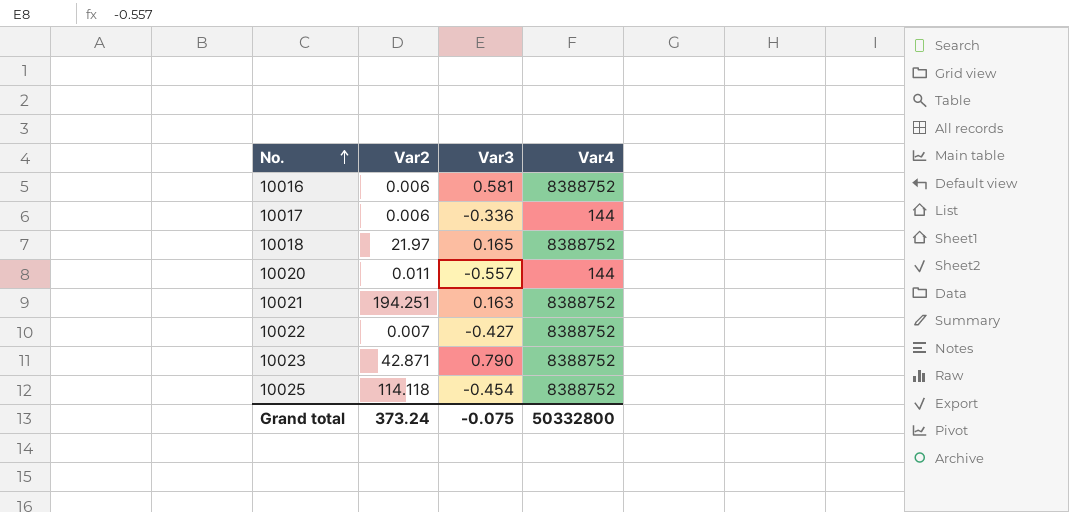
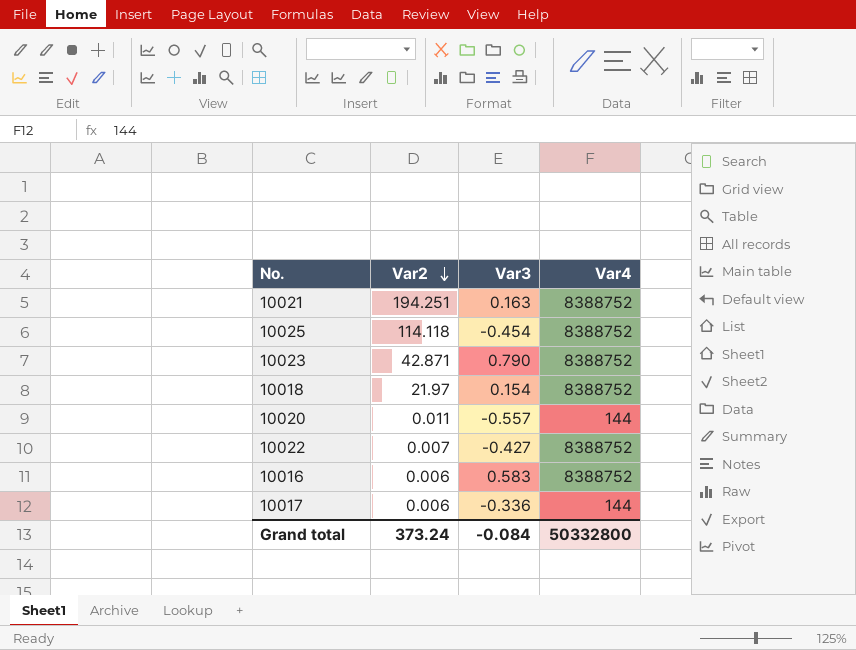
row order: No. ascending -> Var2 descending
10018 | Var3: 0.165 -> 0.154
10016 | Var3: 0.581 -> 0.583
Grand total | Var3: -0.075 -> -0.084

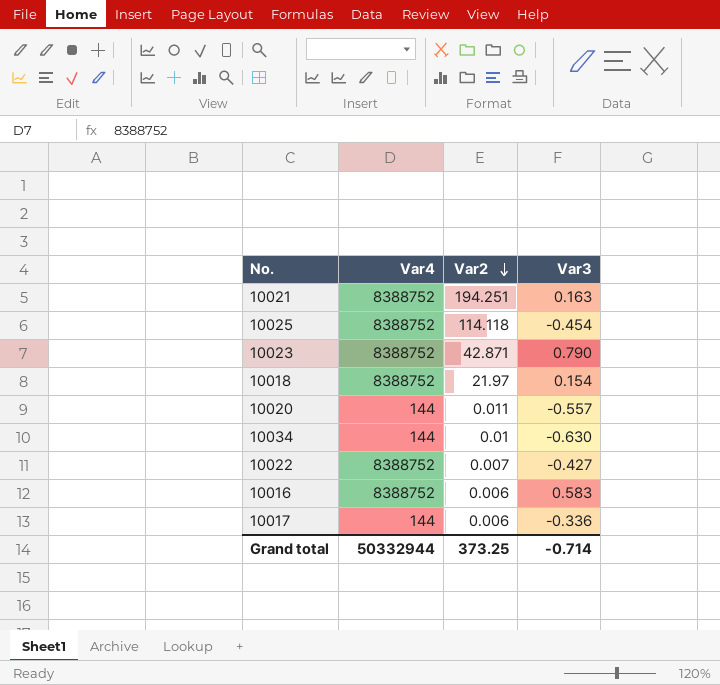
column Var4 | position: 4 -> 2
row 10034: none -> 144 | 0.01 | -0.630
Grand total | Var4: 50332800 -> 50332944
Grand total | Var2: 373.24 -> 373.25
Grand total | Var3: -0.084 -> -0.714

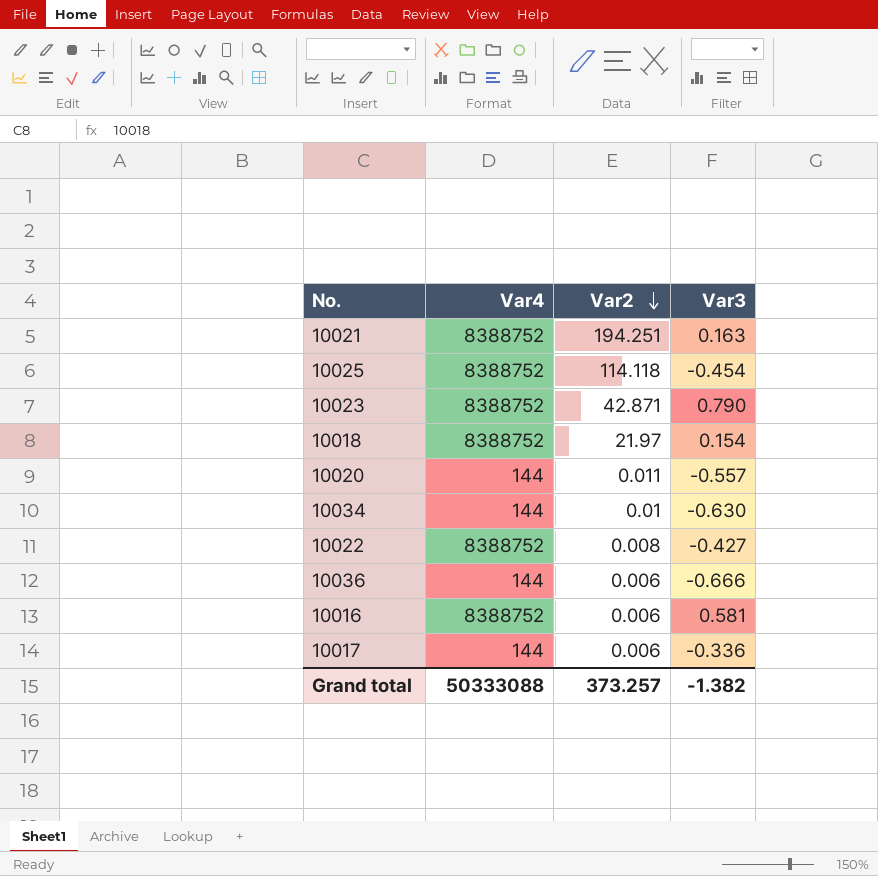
10022 | Var2: 0.007 -> 0.008
row 10036: none -> 144 | 0.006 | -0.666
10016 | Var3: 0.583 -> 0.581
Grand total | Var4: 50332944 -> 50333088
Grand total | Var2: 373.25 -> 373.257
Grand total | Var3: -0.714 -> -1.382

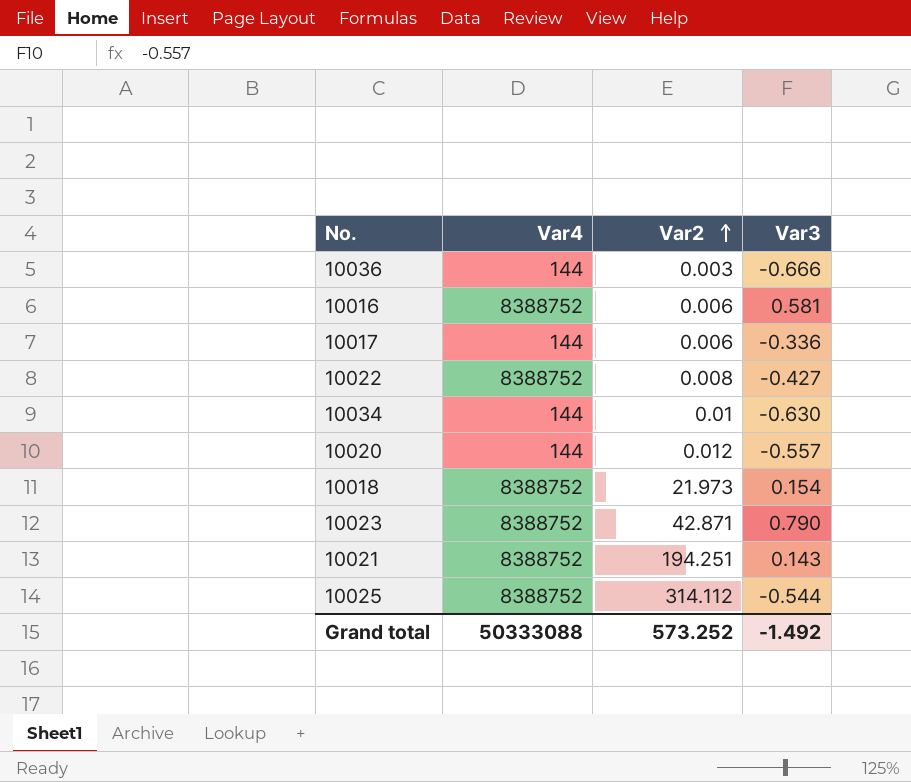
row order: Var2 descending -> Var2 ascending
10036 | Var2: 0.006 -> 0.003
10020 | Var2: 0.011 -> 0.012
10018 | Var2: 21.97 -> 21.973
10021 | Var3: 0.163 -> 0.143
10025 | Var2: 114.118 -> 314.112
10025 | Var3: -0.454 -> -0.544
Grand total | Var2: 373.257 -> 573.252
Grand total | Var3: -1.382 -> -1.492

